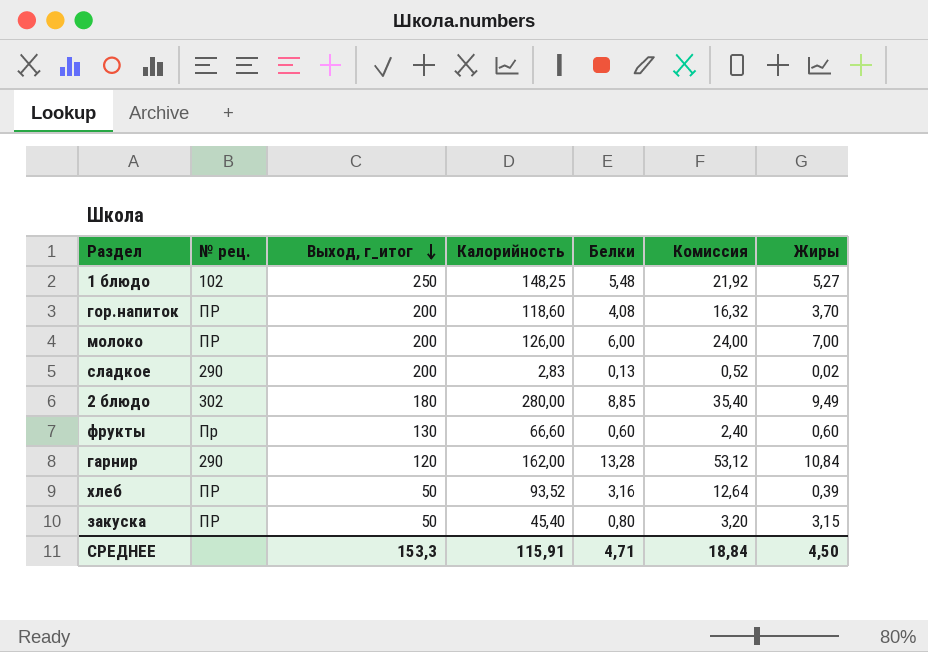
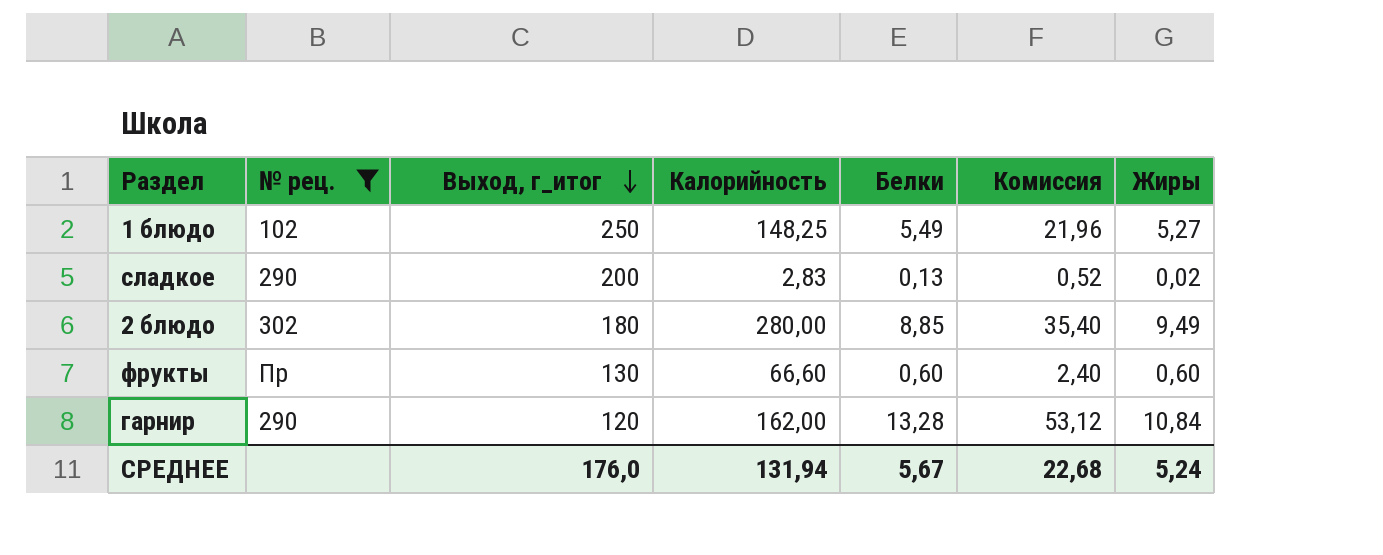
filter: none -> № рец. != ПР
1 блюдо | Белки: 5,48 -> 5,49
1 блюдо | Комиссия: 21,92 -> 21,96
СРЕДНЕЕ | Выход, г_итог: 153,3 -> 176,0
СРЕДНЕЕ | Калорийность: 115,91 -> 131,94
СРЕДНЕЕ | Белки: 4,71 -> 5,67
СРЕДНЕЕ | Комиссия: 18,84 -> 22,68
СРЕДНЕЕ | Жиры: 4,50 -> 5,24

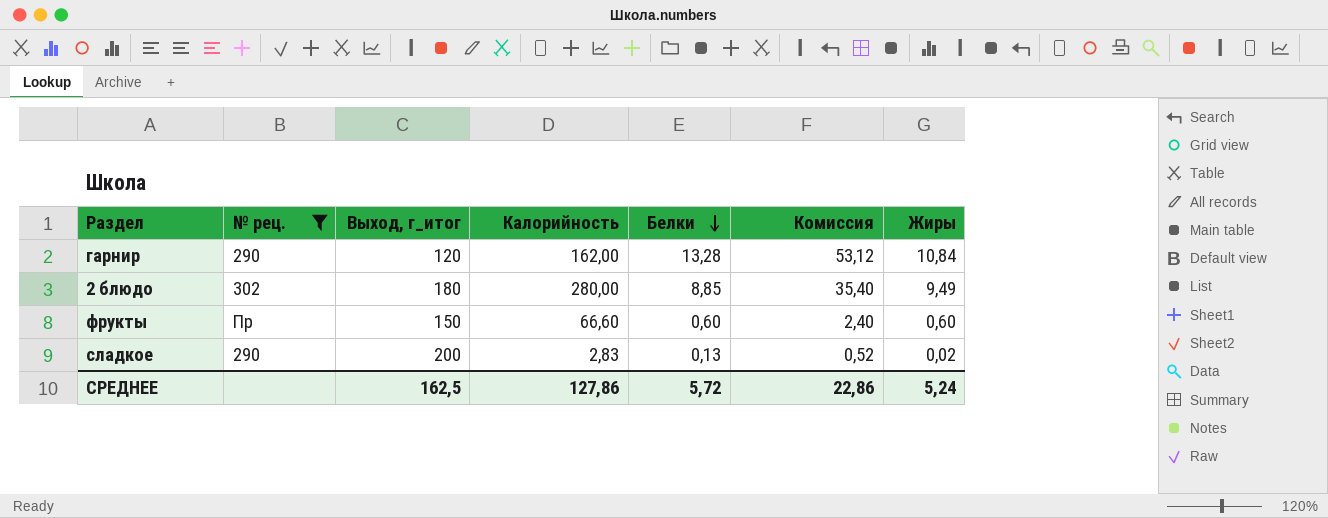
row order: Выход, г_итог descending -> Белки descending
row 1 блюдо: 102 | 250 | 148,25 | 5,49 | 21,96 | 5,27 -> none
фрукты | Выход, г_итог: 130 -> 150
СРЕДНЕЕ | Выход, г_итог: 176,0 -> 162,5
СРЕДНЕЕ | Калорийность: 131,94 -> 127,86
СРЕДНЕЕ | Белки: 5,67 -> 5,72
СРЕДНЕЕ | Комиссия: 22,68 -> 22,86

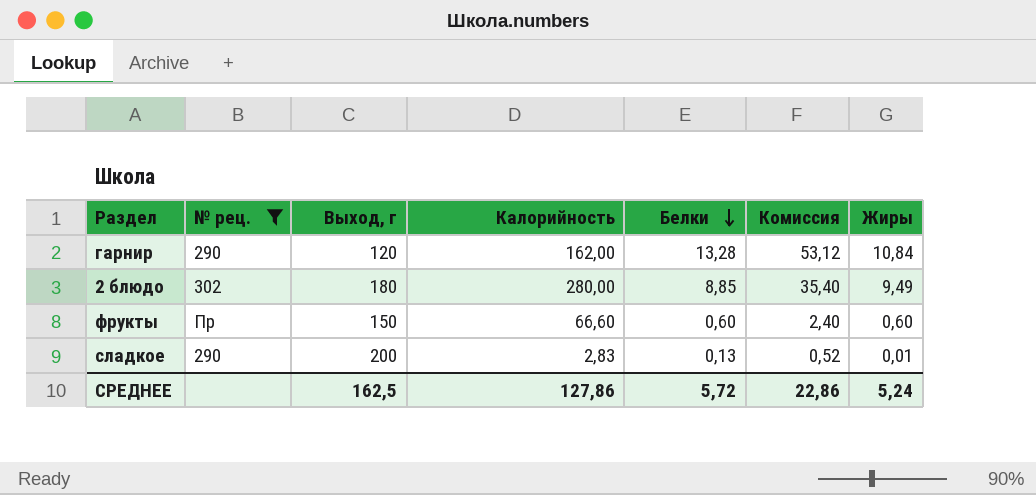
column name: Выход, г_итог -> Выход, г
сладкое | Жиры: 0,02 -> 0,01

